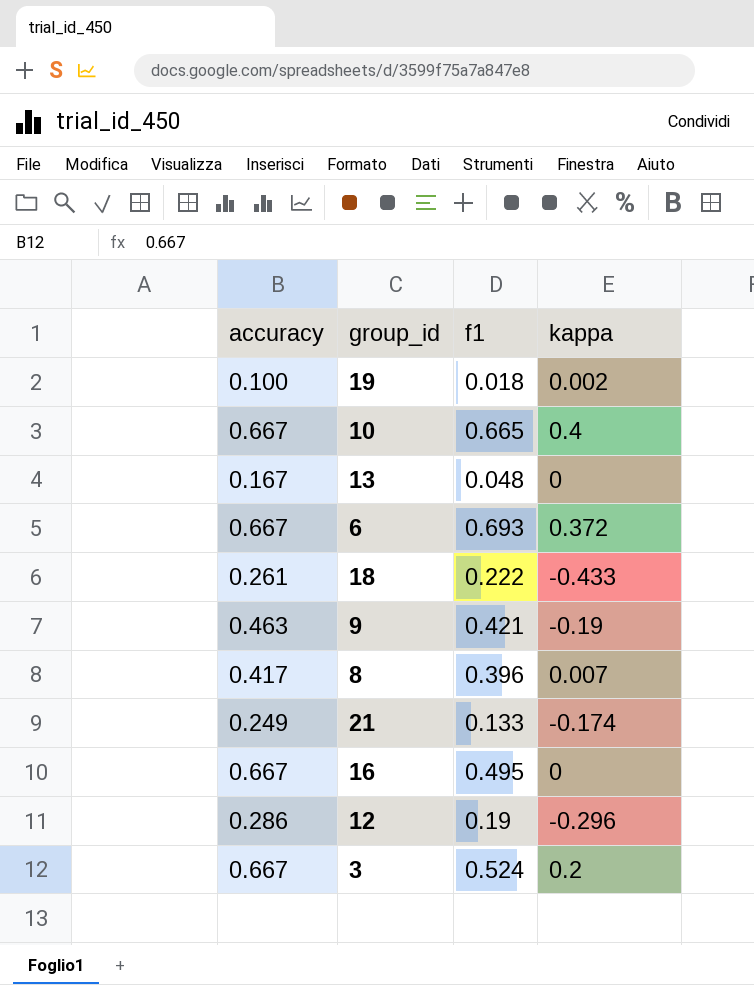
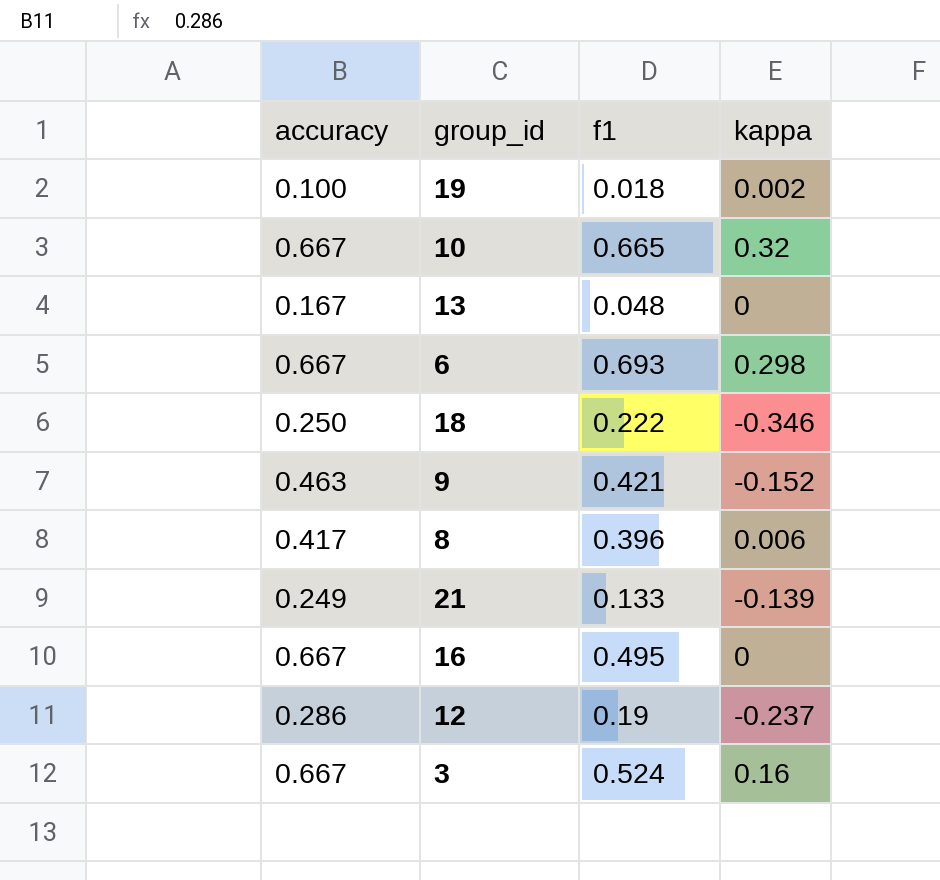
10 | kappa: 0.4 -> 0.32
6 | kappa: 0.372 -> 0.298
18 | accuracy: 0.261 -> 0.250
18 | kappa: -0.433 -> -0.346
9 | kappa: -0.19 -> -0.152
8 | kappa: 0.007 -> 0.006
21 | kappa: -0.174 -> -0.139
12 | kappa: -0.296 -> -0.237
3 | kappa: 0.2 -> 0.16

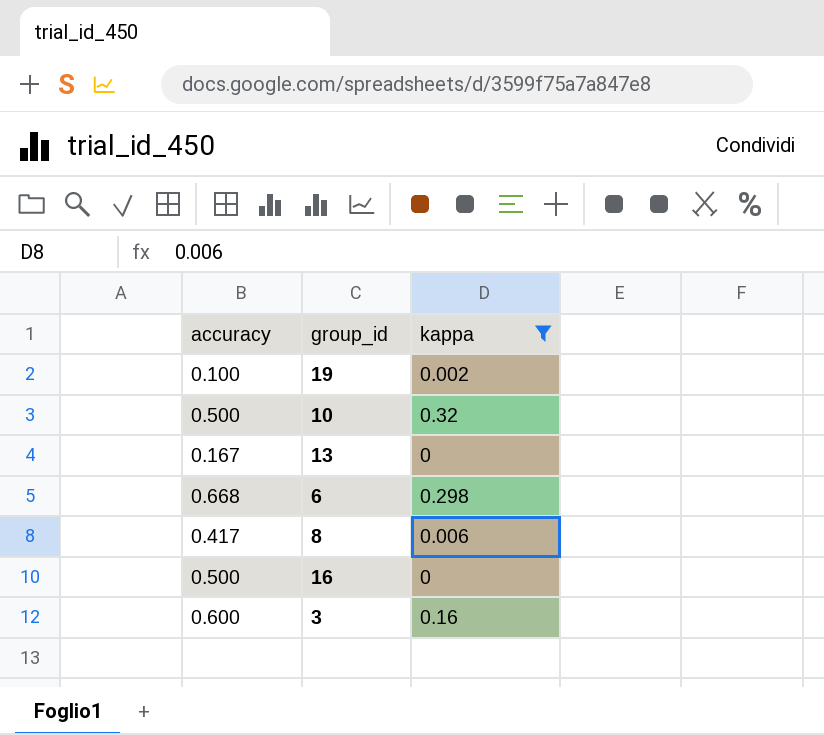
filter: none -> kappa >= 0
column f1 | position: 3 -> none
10 | accuracy: 0.667 -> 0.500
6 | accuracy: 0.667 -> 0.668
16 | accuracy: 0.667 -> 0.500
3 | accuracy: 0.667 -> 0.600

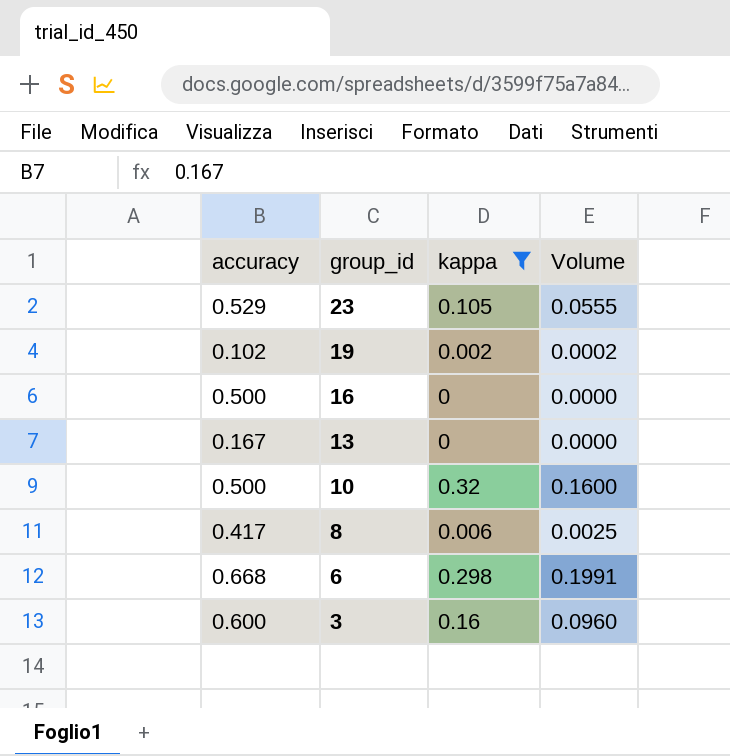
row order: none -> group_id descending
column Volume | formula: none -> [accuracy] * [kappa]
row 23: none -> 0.529 | 0.105 | 0.0555
19 | accuracy: 0.100 -> 0.102

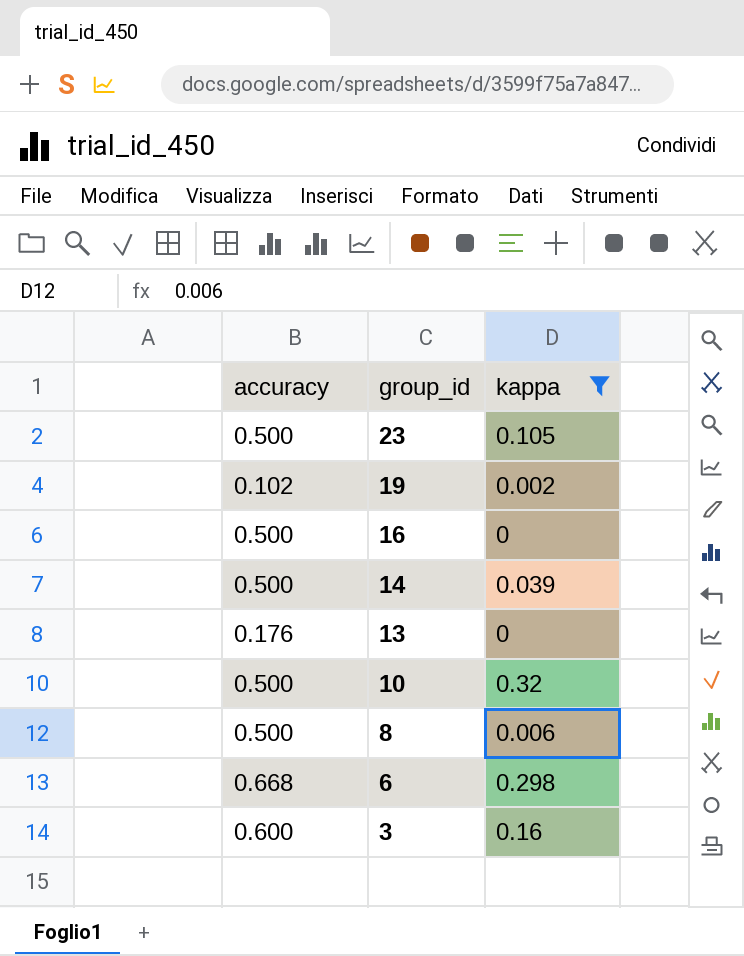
column Volume | formula: [accuracy] * [kappa] -> none
23 | accuracy: 0.529 -> 0.500
row 14: none -> 0.500 | 0.039
13 | accuracy: 0.167 -> 0.176
8 | accuracy: 0.417 -> 0.500

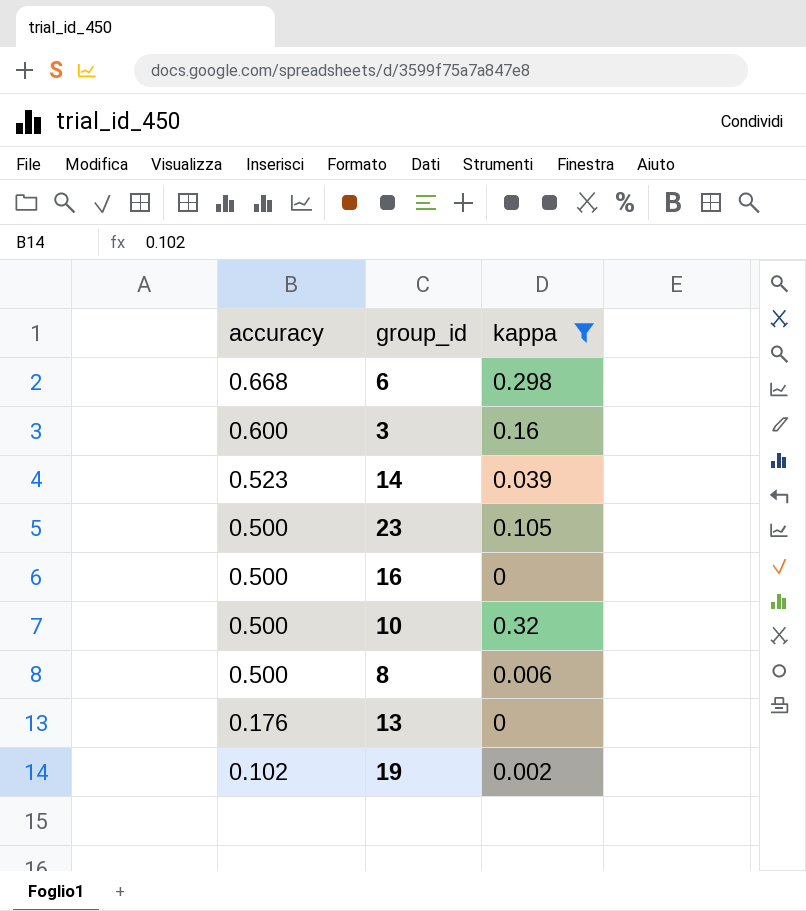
row order: group_id descending -> accuracy descending
14 | accuracy: 0.500 -> 0.523

